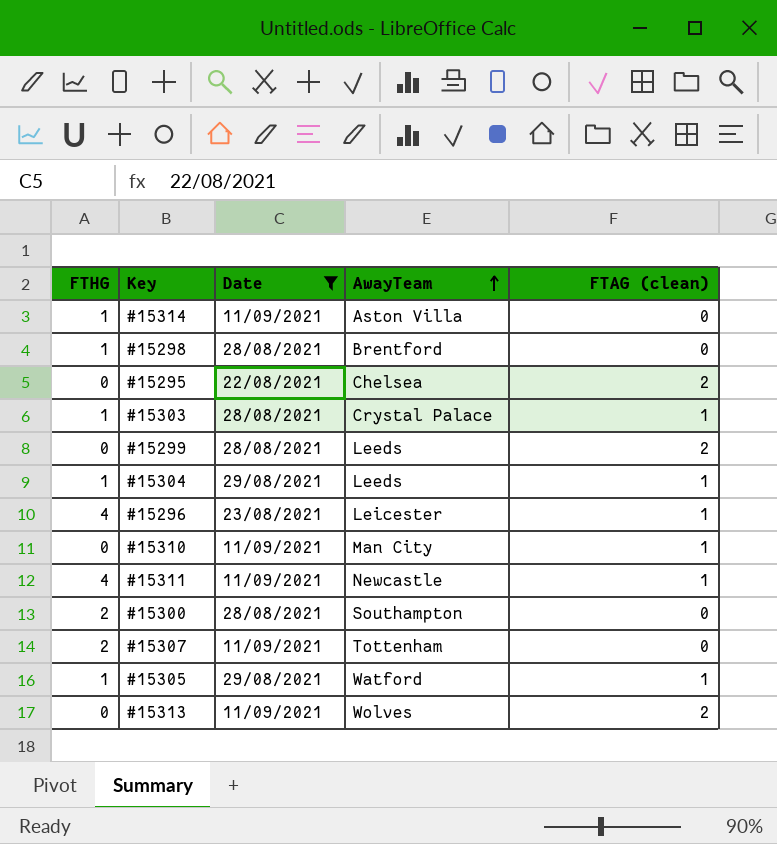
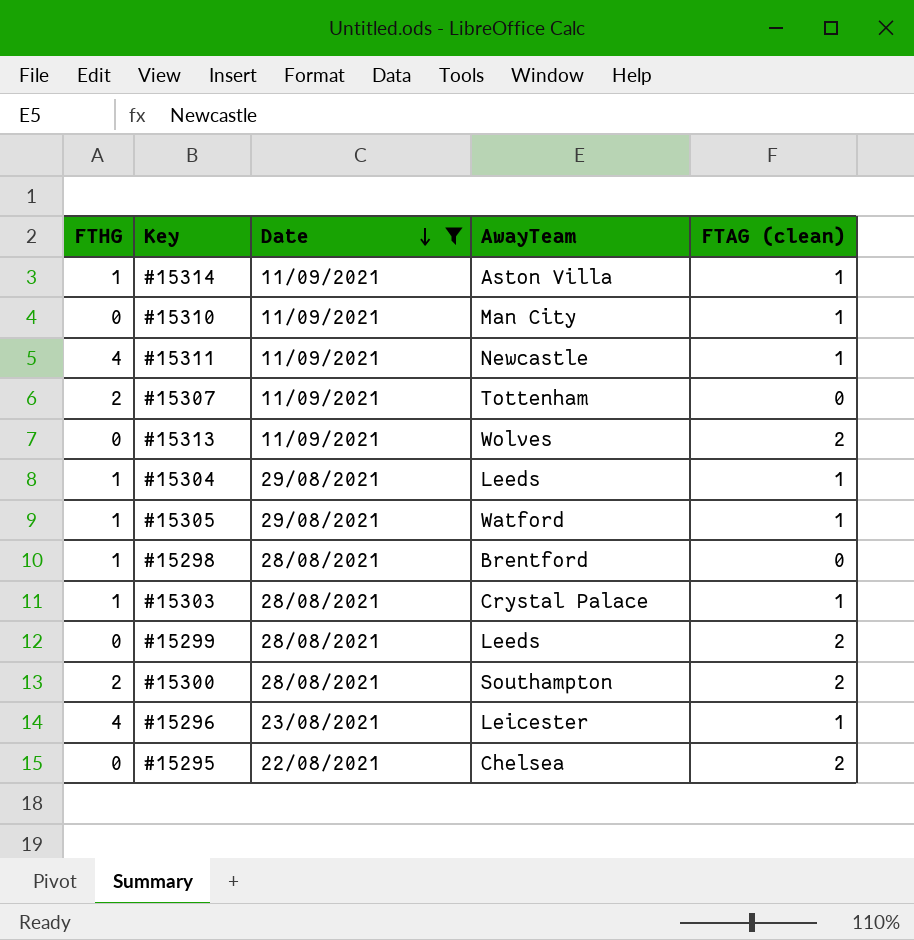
row order: AwayTeam ascending -> Date descending
#15314 | FTAG (clean): 0 -> 1
#15300 | FTAG (clean): 0 -> 2

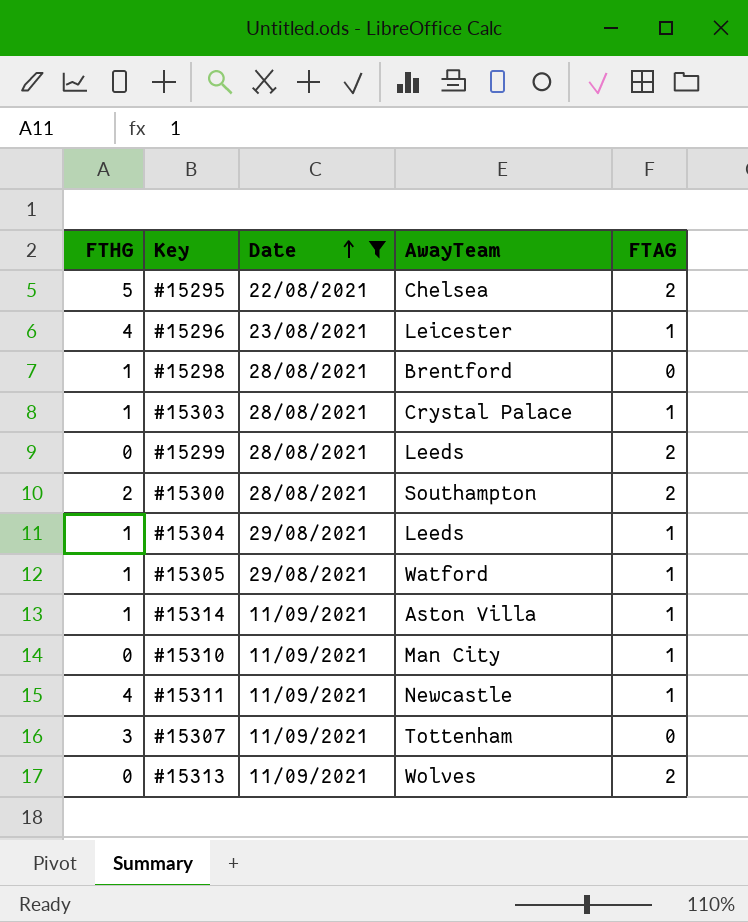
row order: Date descending -> Date ascending
column name: FTAG (clean) -> FTAG
#15295 | FTHG: 0 -> 5
#15307 | FTHG: 2 -> 3

